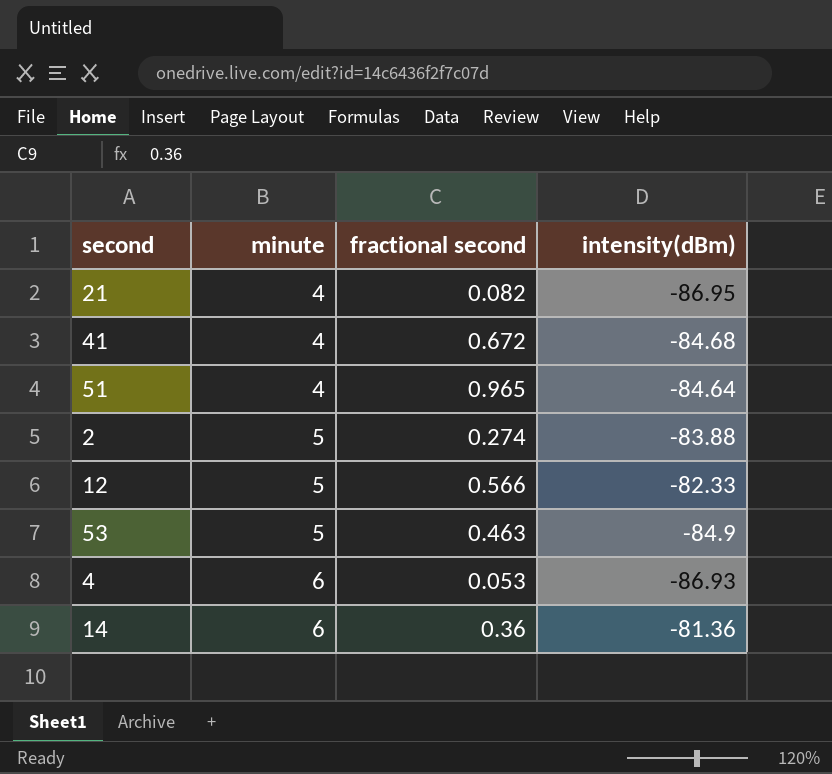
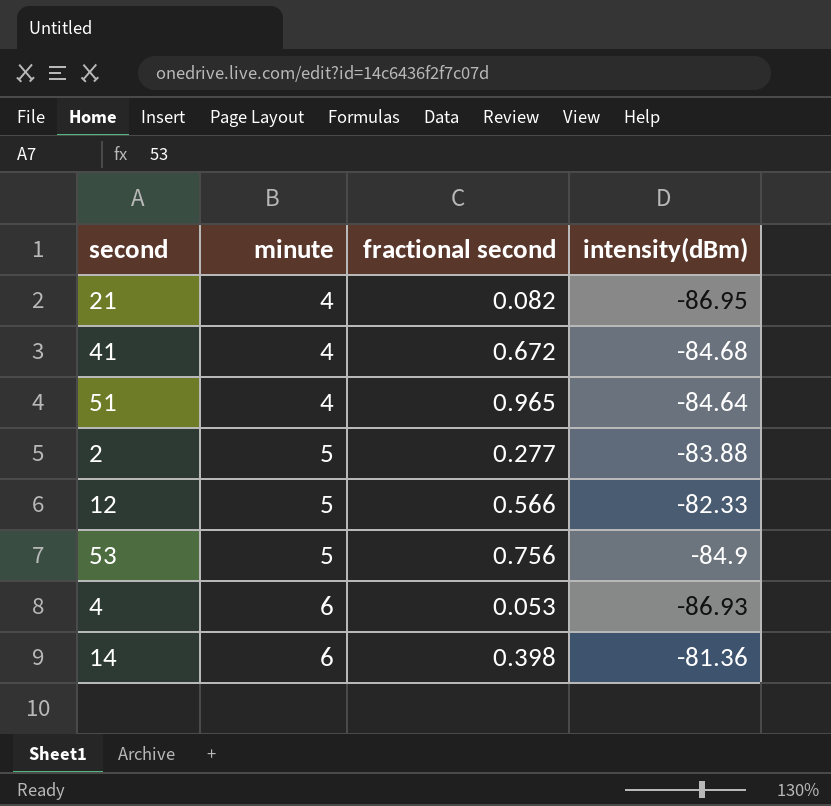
2 | fractional second: 0.274 -> 0.277
53 | fractional second: 0.463 -> 0.756
14 | fractional second: 0.36 -> 0.398

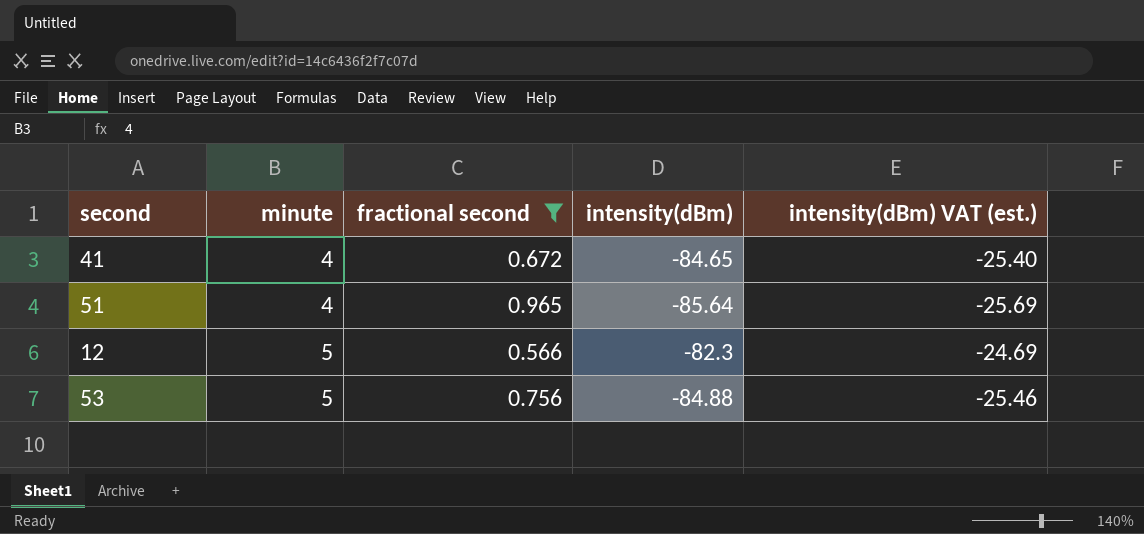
filter: none -> fractional second >= 0.566
column intensity(dBm) VAT (est.) | formula: none -> [intensity(dBm)] * 0.3
41 | intensity(dBm): -84.68 -> -84.65
51 | intensity(dBm): -84.64 -> -85.64
12 | intensity(dBm): -82.33 -> -82.3
53 | intensity(dBm): -84.9 -> -84.88

